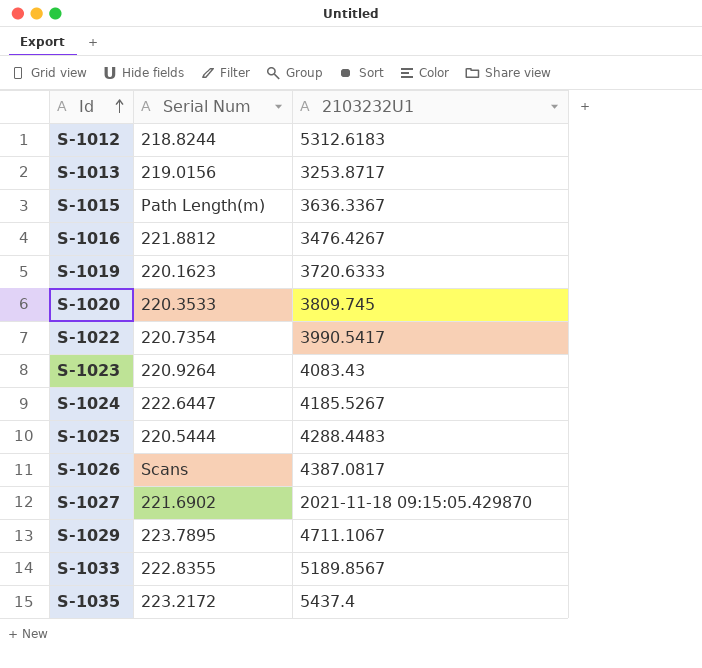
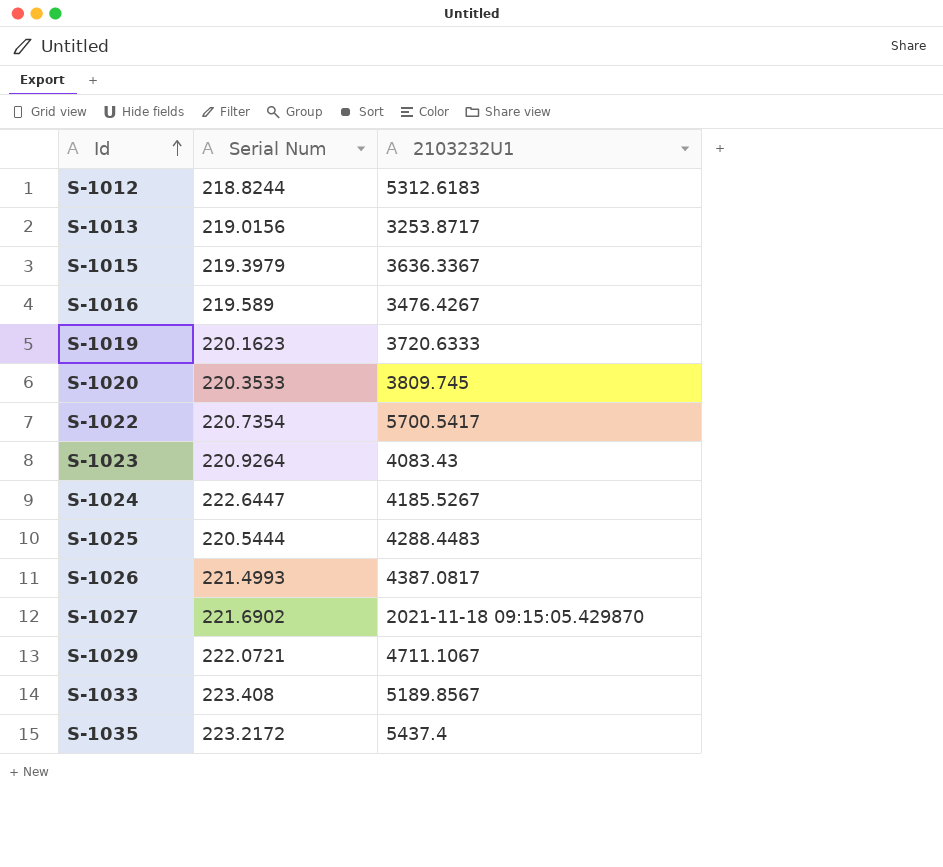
S-1015 | Serial Num: Path Length(m) -> 219.3979
S-1016 | Serial Num: 221.8812 -> 219.589
S-1022 | 2103232U1: 3990.5417 -> 5700.5417
S-1026 | Serial Num: Scans -> 221.4993
S-1029 | Serial Num: 223.7895 -> 222.0721
S-1033 | Serial Num: 222.8355 -> 223.408

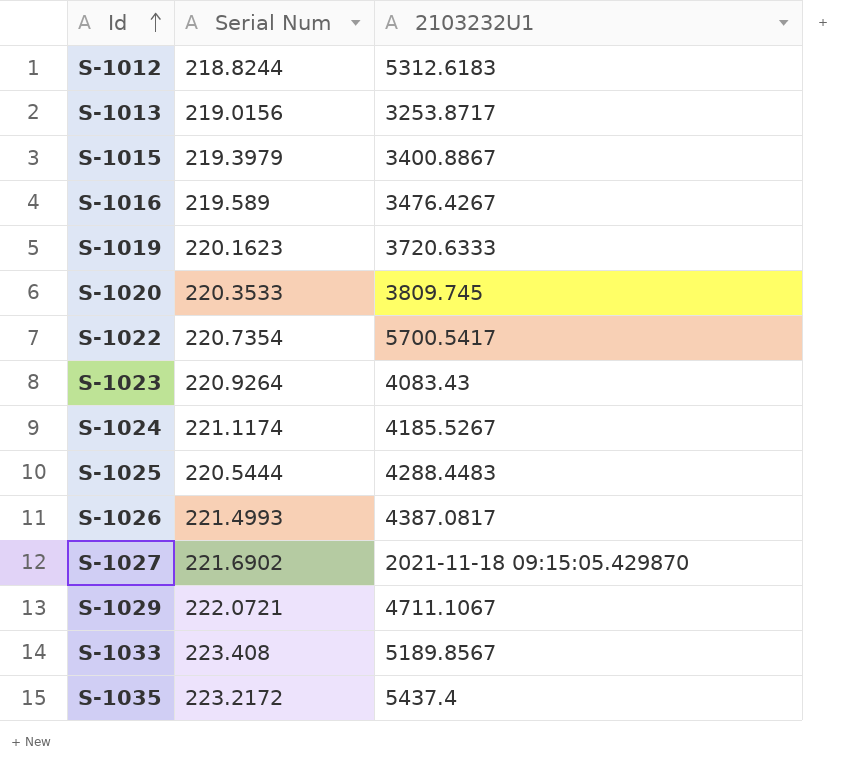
S-1015 | 2103232U1: 3636.3367 -> 3400.8867
S-1024 | Serial Num: 222.6447 -> 221.1174

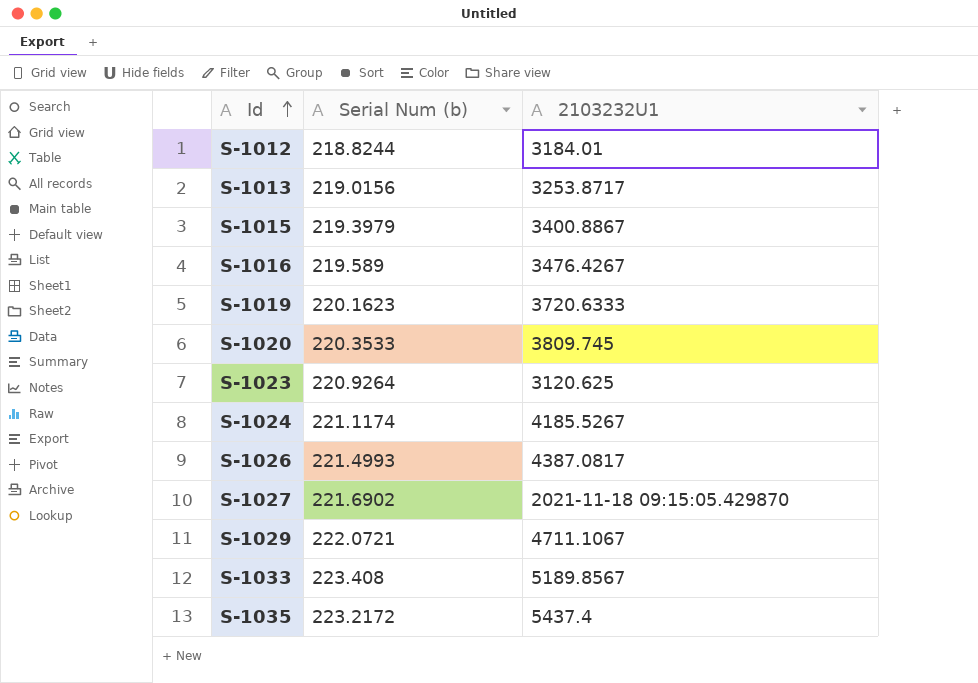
column name: Serial Num -> Serial Num (b)
row S-1022: 220.7354 | 5700.5417 -> none
row S-1025: 220.5444 | 4288.4483 -> none
S-1012 | 2103232U1: 5312.6183 -> 3184.01
S-1023 | 2103232U1: 4083.43 -> 3120.625

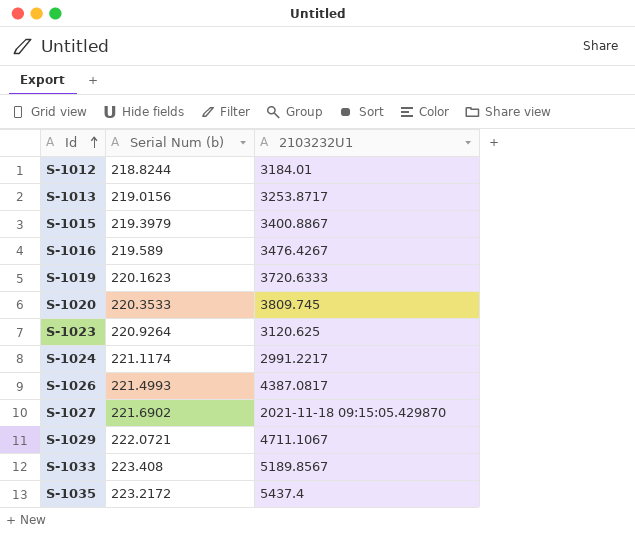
S-1024 | 2103232U1: 4185.5267 -> 2991.2217

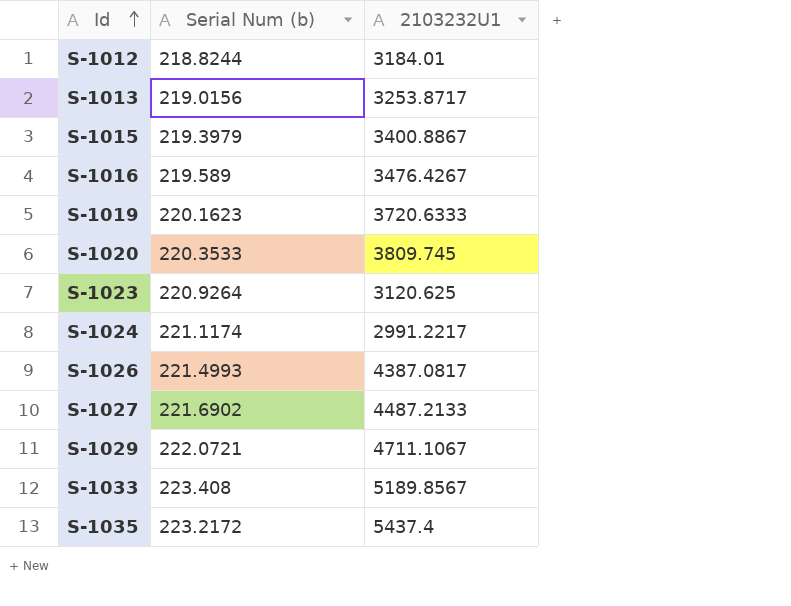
S-1027 | 2103232U1: 2021-11-18 09:15:05.429870 -> 4487.2133

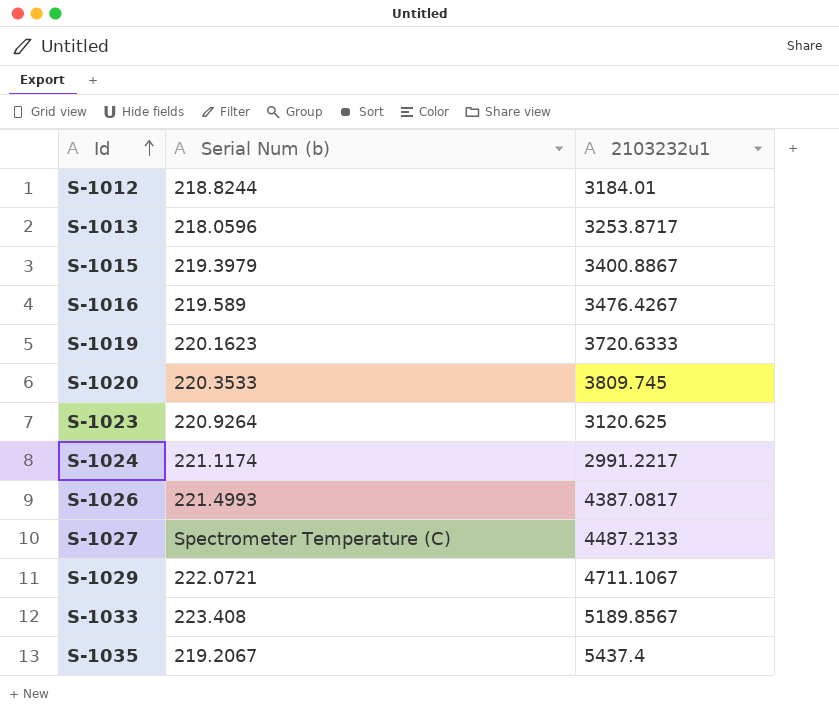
column name: 2103232U1 -> 2103232u1
S-1013 | Serial Num (b): 219.0156 -> 218.0596
S-1027 | Serial Num (b): 221.6902 -> Spectrometer Temperature (C)
S-1035 | Serial Num (b): 223.2172 -> 219.2067

